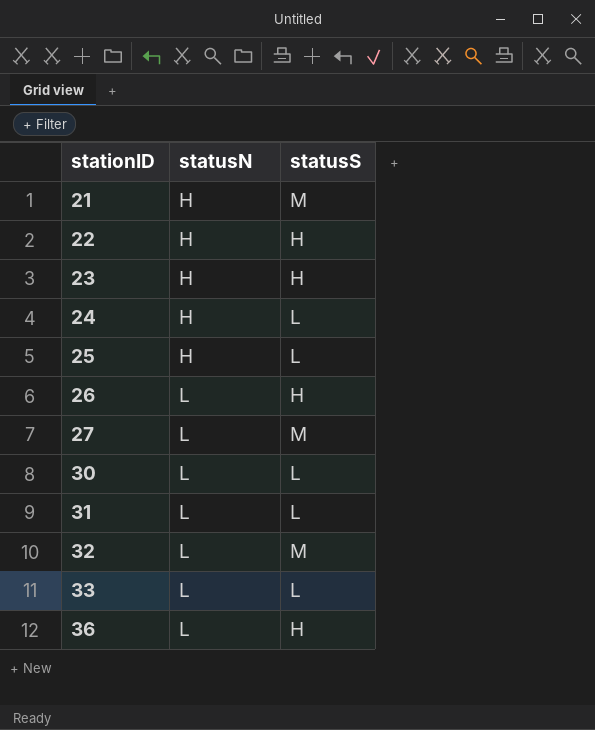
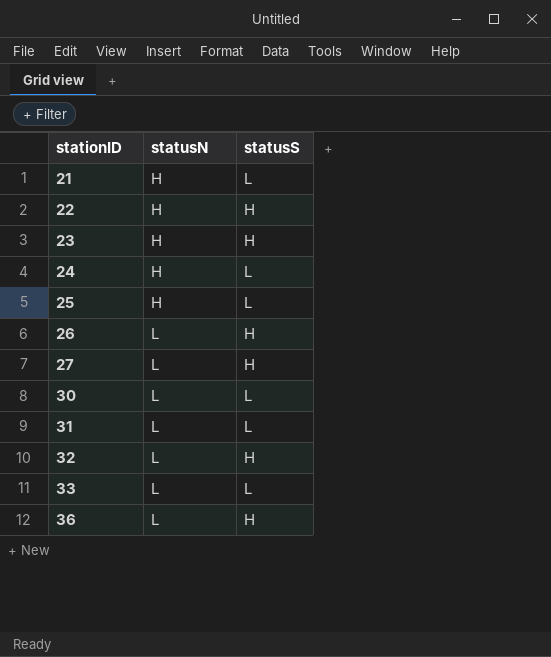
21 | statusS: M -> L
27 | statusS: M -> H
32 | statusS: M -> H

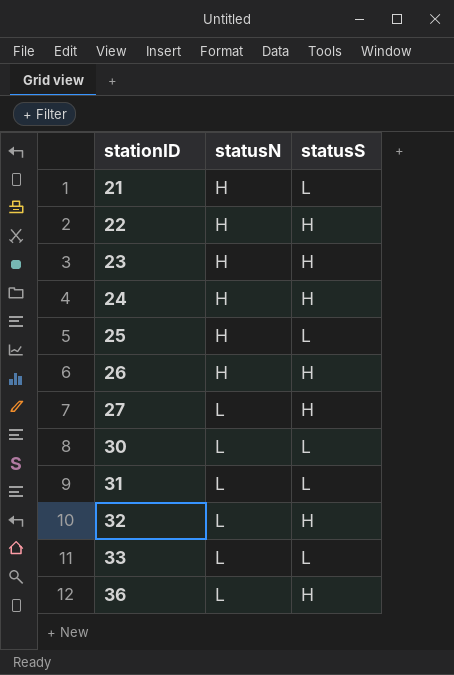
24 | statusS: L -> H
26 | statusN: L -> H

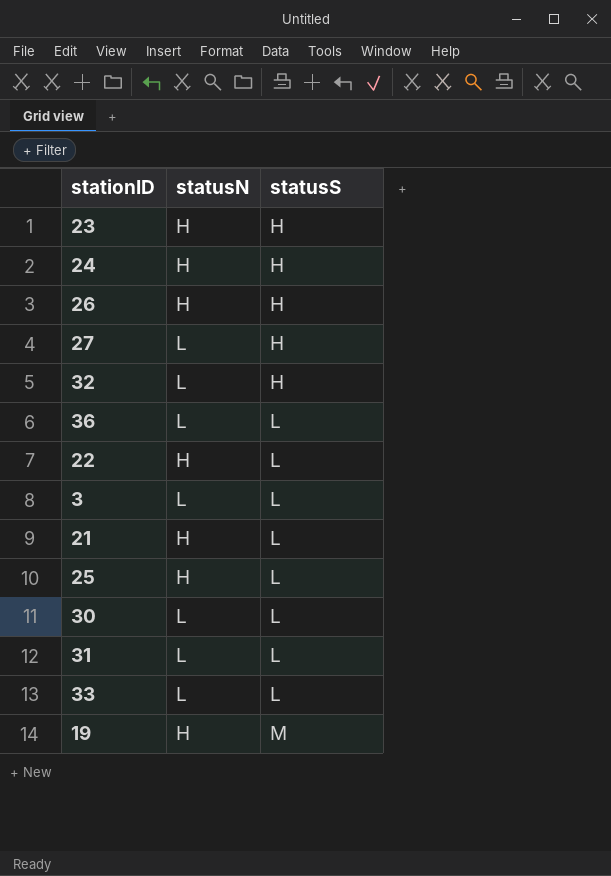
row order: stationID ascending -> statusS ascending
36 | statusS: H -> L
22 | statusS: H -> L
row 3: none -> L | L
row 19: none -> H | M

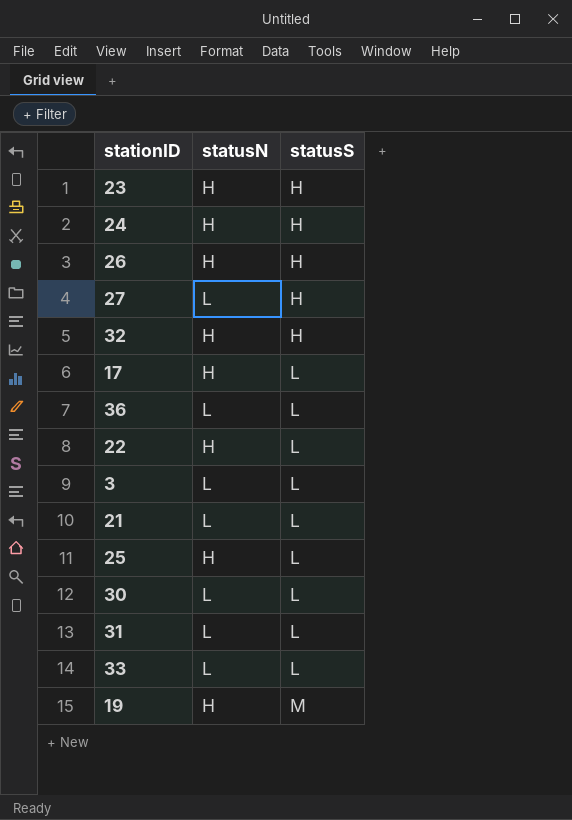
32 | statusN: L -> H
row 17: none -> H | L
21 | statusN: H -> L

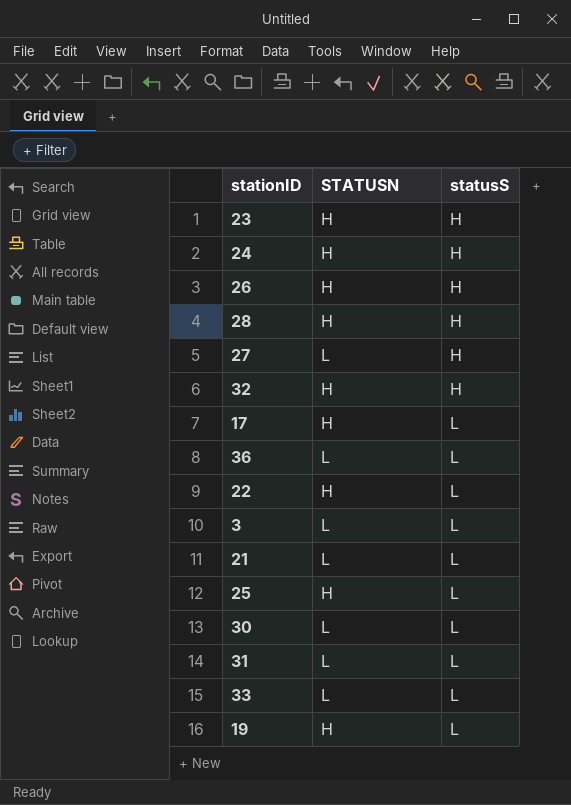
column name: statusN -> STATUSN
row 28: none -> H | H
19 | statusS: M -> L

